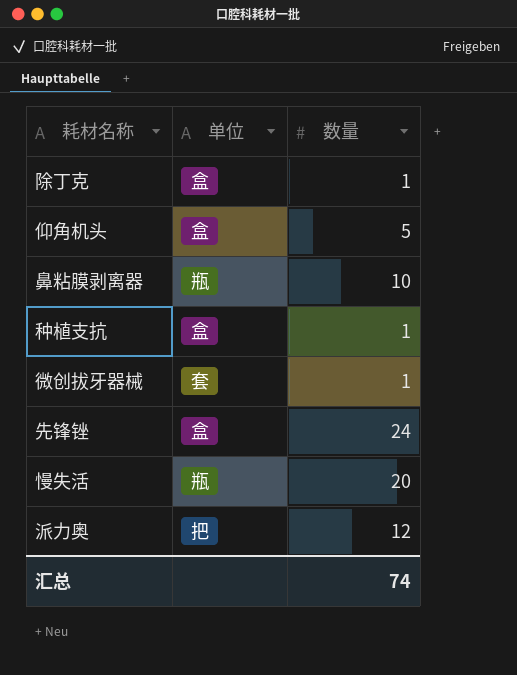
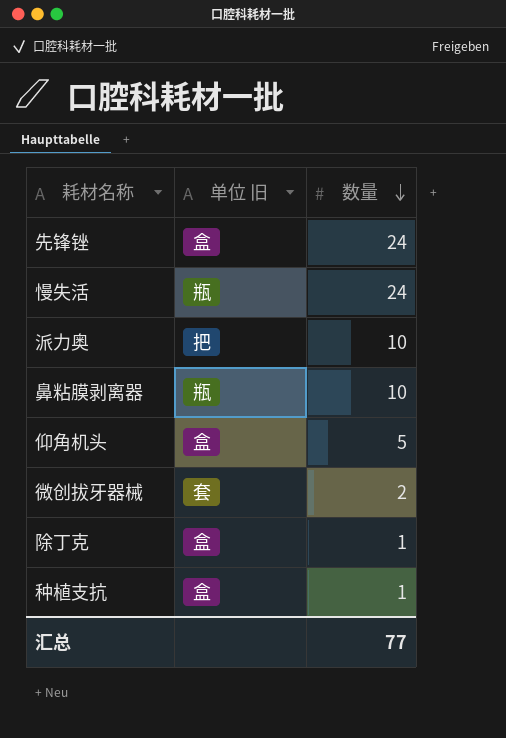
row order: none -> 数量 descending
column name: 单位 -> 单位 旧
慢失活 | 数量: 20 -> 24
派力奥 | 数量: 12 -> 10
微创拔牙器械 | 数量: 1 -> 2
汇总 | 数量: 74 -> 77

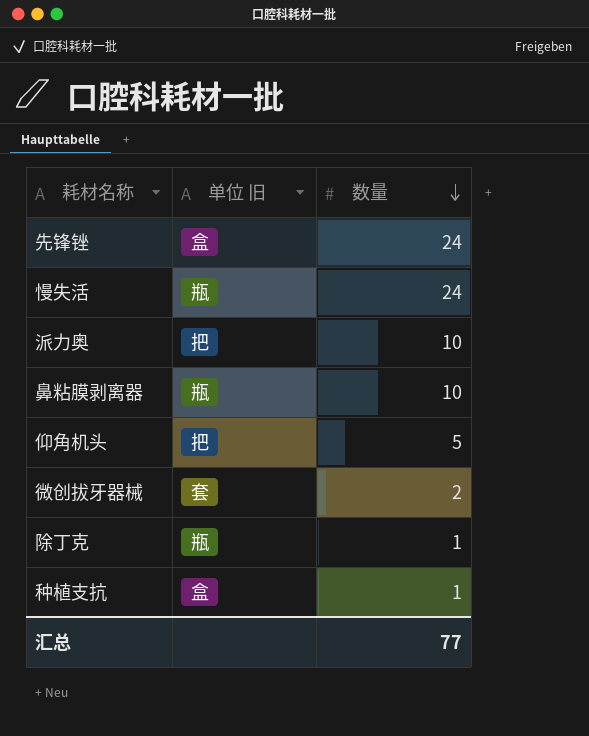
仰角机头 | 单位 旧: 盒 -> 把
除丁克 | 单位 旧: 盒 -> 瓶

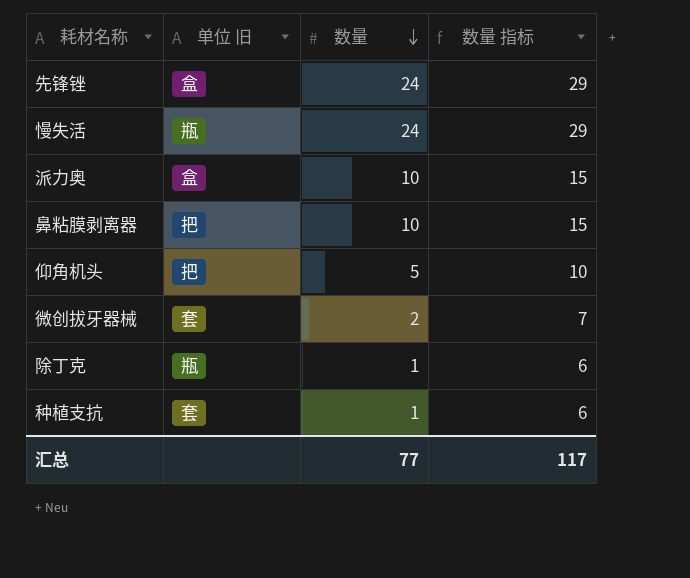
column 数量 指标 | formula: none -> [数量] + 5
派力奥 | 单位 旧: 把 -> 盒
鼻粘膜剥离器 | 单位 旧: 瓶 -> 把
种植支抗 | 单位 旧: 盒 -> 套

